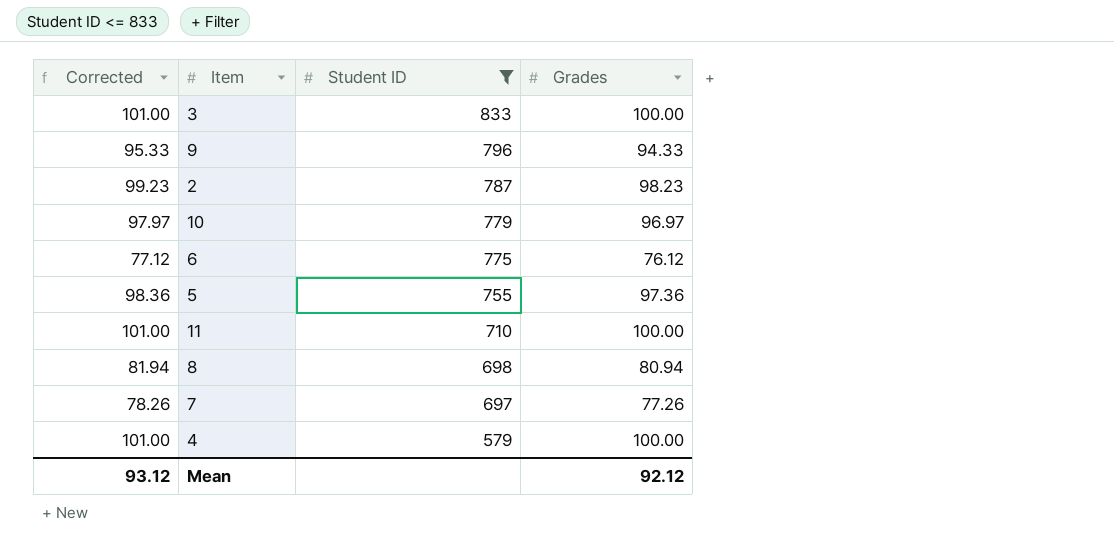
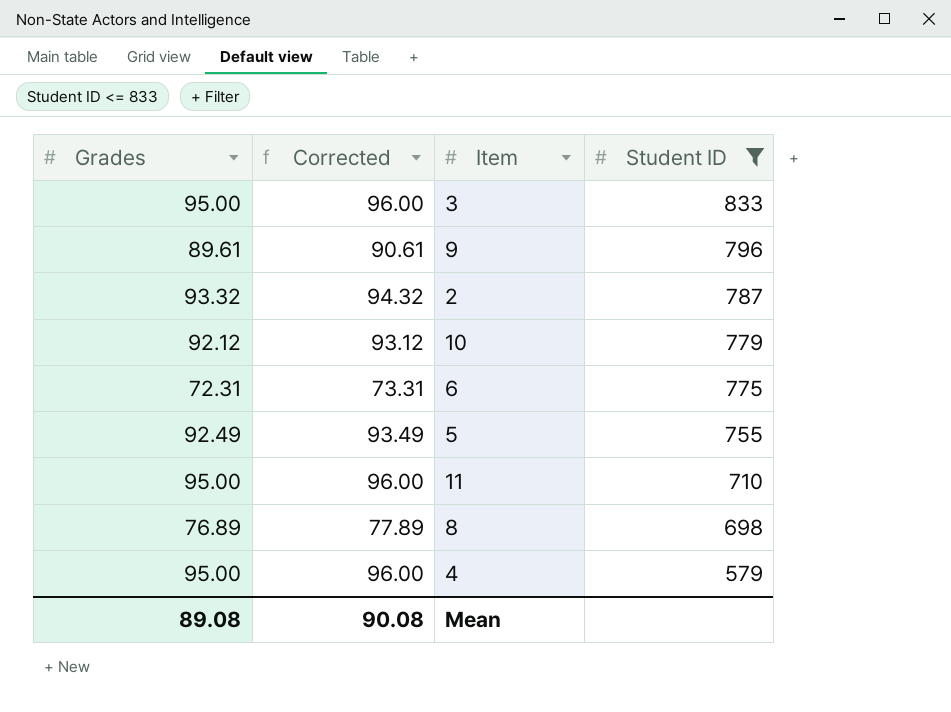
column Grades | position: 4 -> 1
row 7: 78.26 | 697 | 77.26 -> none
3 | Grades: 100.00 -> 95.00
3 | Corrected: 101.00 -> 96.00
9 | Grades: 94.33 -> 89.61
9 | Corrected: 95.33 -> 90.61
2 | Grades: 98.23 -> 93.32
2 | Corrected: 99.23 -> 94.32
10 | Grades: 96.97 -> 92.12
10 | Corrected: 97.97 -> 93.12
6 | Grades: 76.12 -> 72.31
6 | Corrected: 77.12 -> 73.31
5 | Grades: 97.36 -> 92.49
5 | Corrected: 98.36 -> 93.49
11 | Grades: 100.00 -> 95.00
11 | Corrected: 101.00 -> 96.00
8 | Grades: 80.94 -> 76.89
8 | Corrected: 81.94 -> 77.89
4 | Grades: 100.00 -> 95.00
4 | Corrected: 101.00 -> 96.00
Mean | Grades: 92.12 -> 89.08
Mean | Corrected: 93.12 -> 90.08

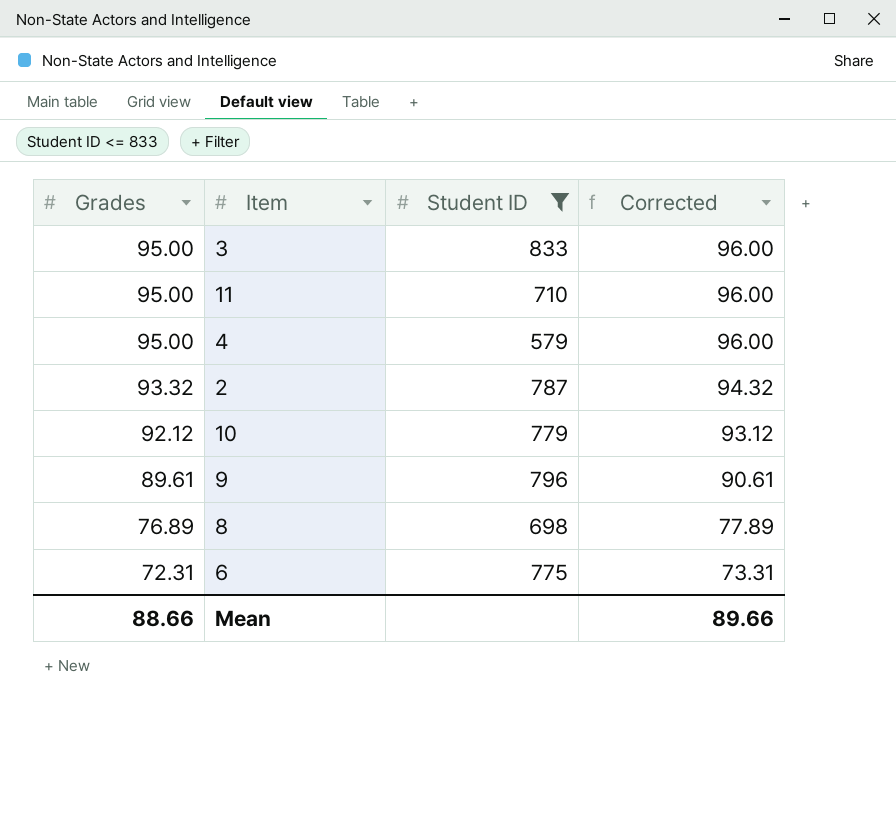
row order: Student ID descending -> Grades descending
column Corrected | position: 2 -> 4
row 5: 92.49 | 93.49 | 755 -> none
Mean | Grades: 89.08 -> 88.66
Mean | Corrected: 90.08 -> 89.66

